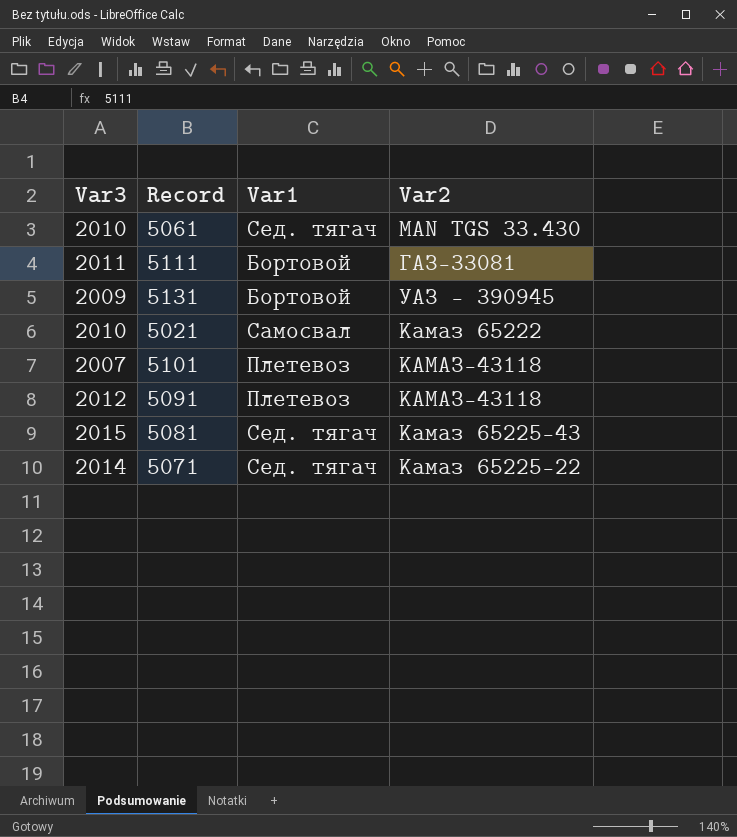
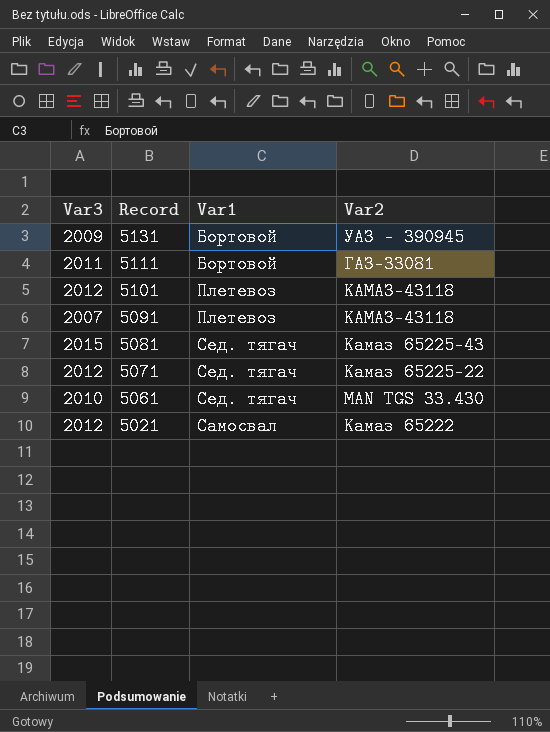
row order: none -> Record descending
5101 | Var3: 2007 -> 2012
5091 | Var3: 2012 -> 2007
5071 | Var3: 2014 -> 2012
5021 | Var3: 2010 -> 2012

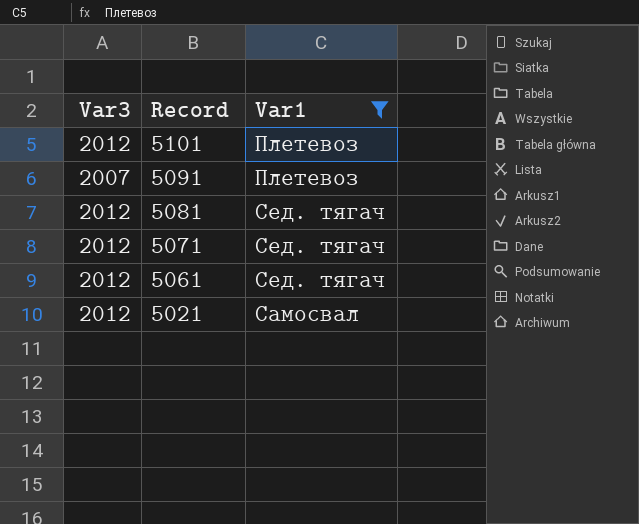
filter: none -> Var1 != Бортовой
column Var2 | position: 4 -> none
5081 | Var3: 2015 -> 2012
5061 | Var3: 2010 -> 2012

